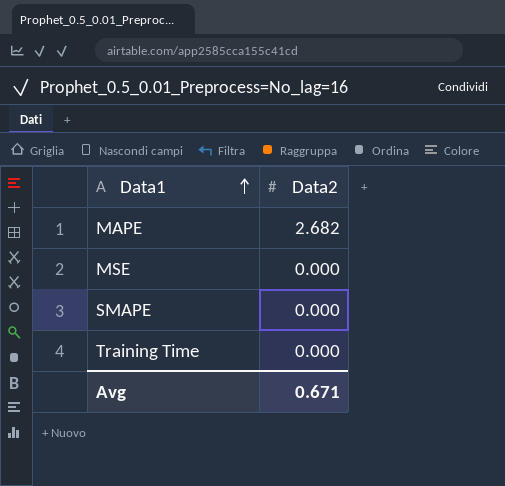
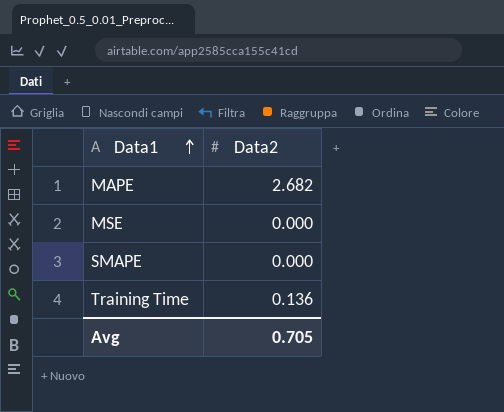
Training Time | Data2: 0.000 -> 0.136
Avg | Data2: 0.671 -> 0.705

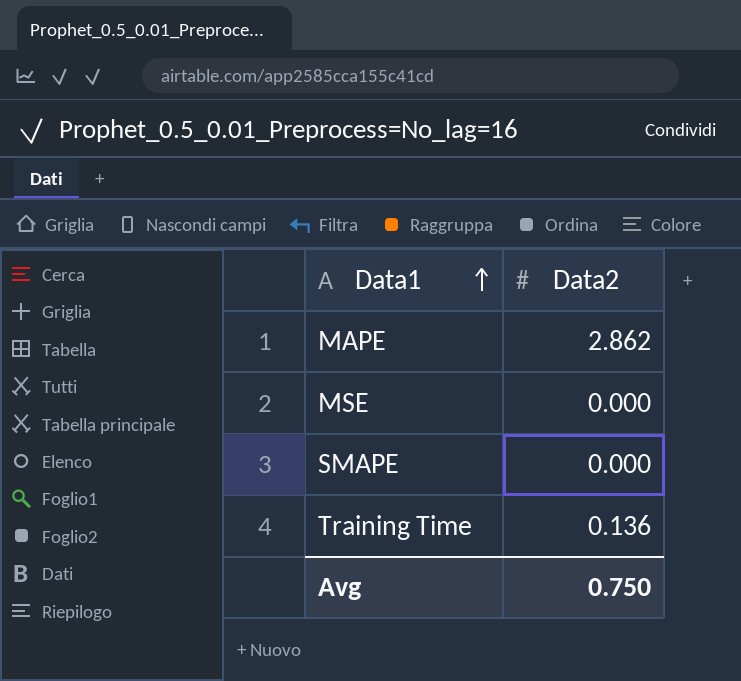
MAPE | Data2: 2.682 -> 2.862
Avg | Data2: 0.705 -> 0.750

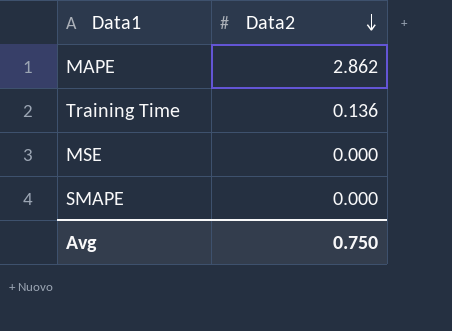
row order: Data1 ascending -> Data2 descending

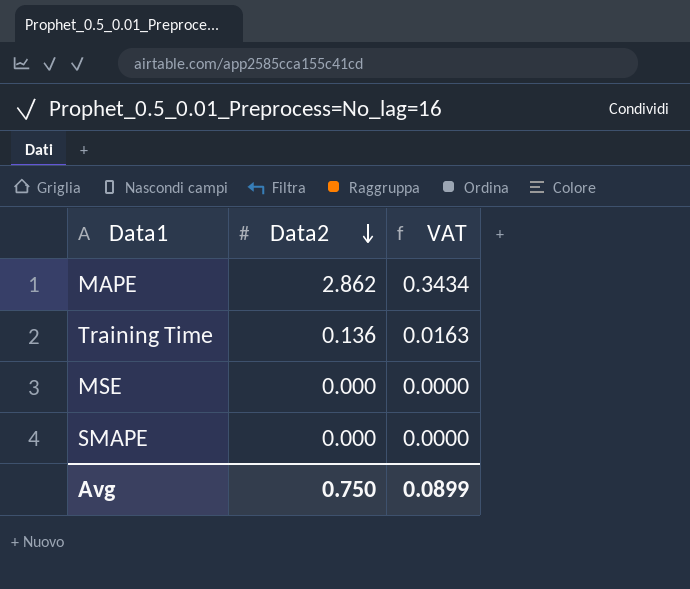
column VAT | formula: none -> [Data2] * 0.12

